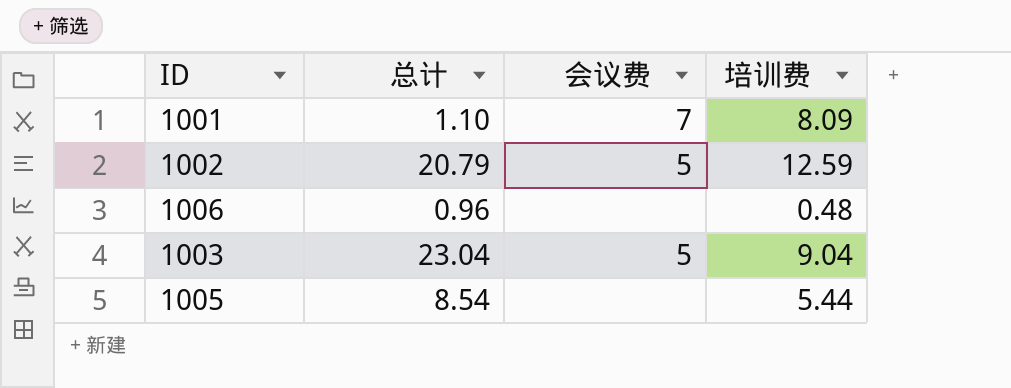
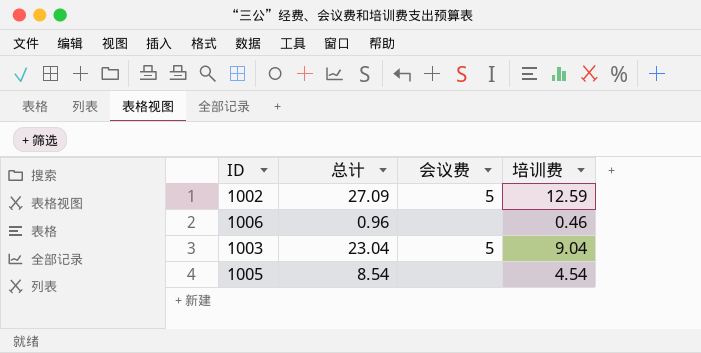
row 1001: 1.10 | 7 | 8.09 -> none
1002 | 总计: 20.79 -> 27.09
1006 | 培训费: 0.48 -> 0.46
1005 | 培训费: 5.44 -> 4.54

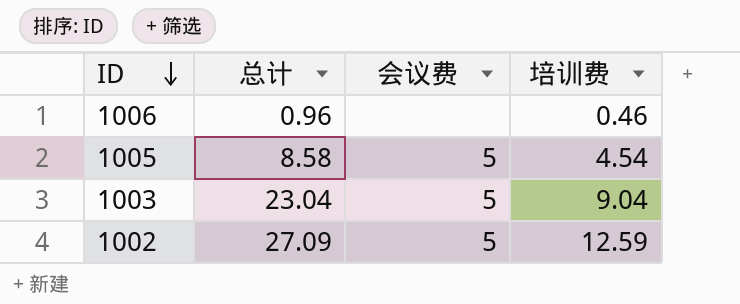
row order: none -> ID descending
1005 | 总计: 8.54 -> 8.58
1005 | 会议费: none -> 5

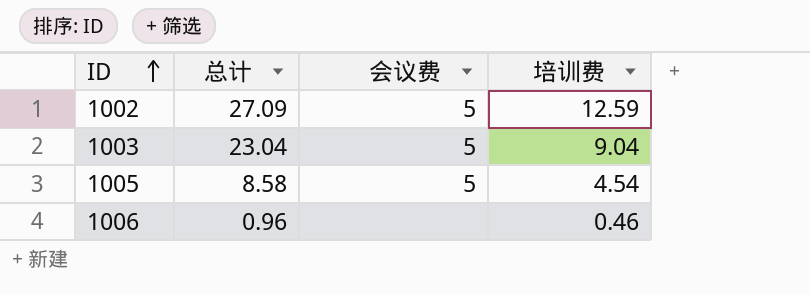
row order: ID descending -> ID ascending

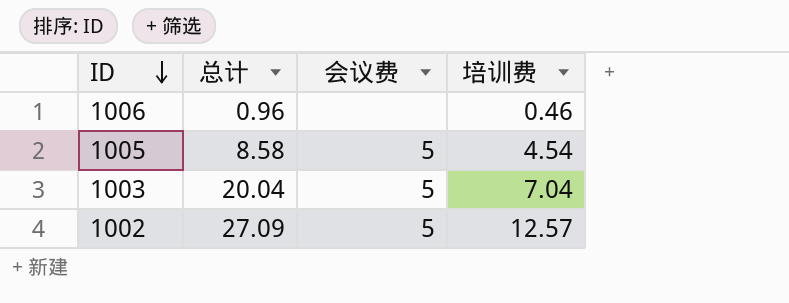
row order: ID ascending -> ID descending
1003 | 总计: 23.04 -> 20.04
1003 | 培训费: 9.04 -> 7.04
1002 | 培训费: 12.59 -> 12.57

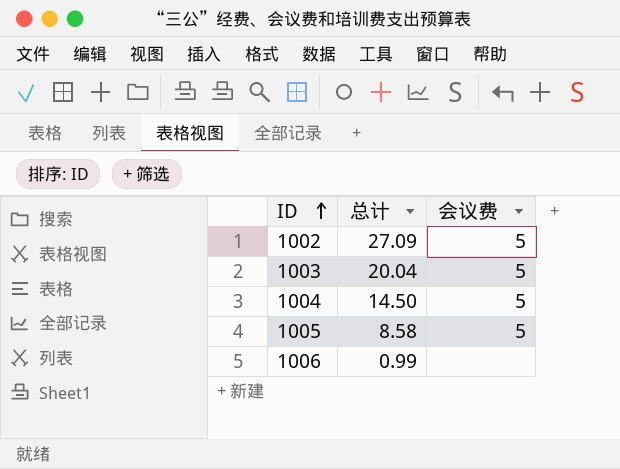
row order: ID descending -> ID ascending
column 培训费 | position: 4 -> none
row 1004: none -> 14.50 | 5
1006 | 总计: 0.96 -> 0.99

